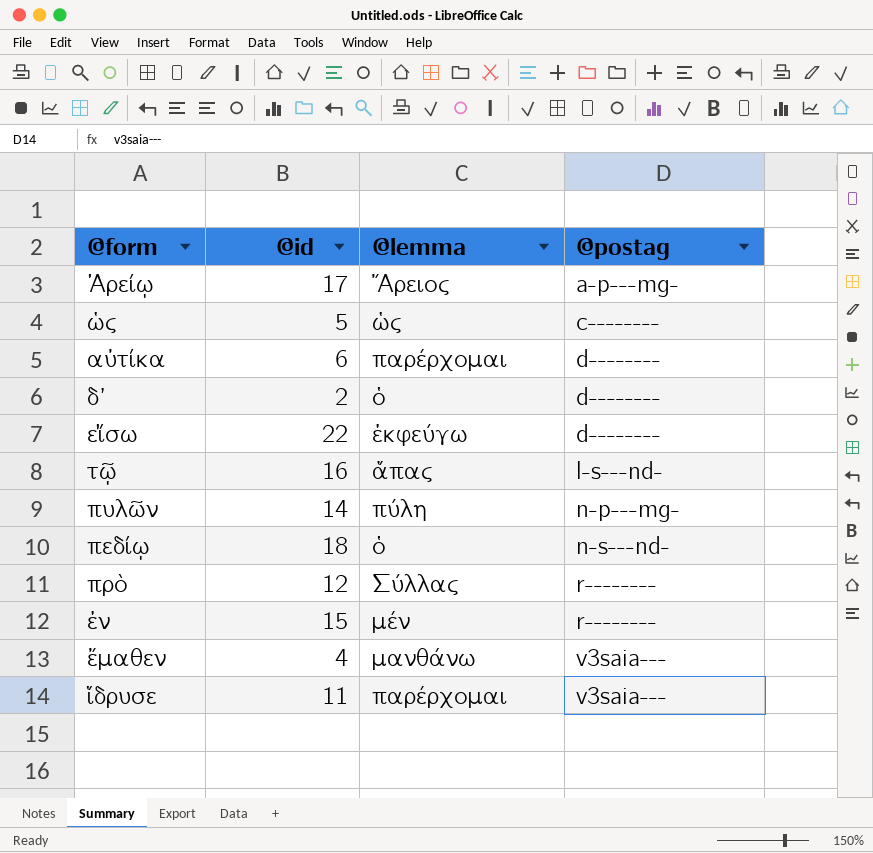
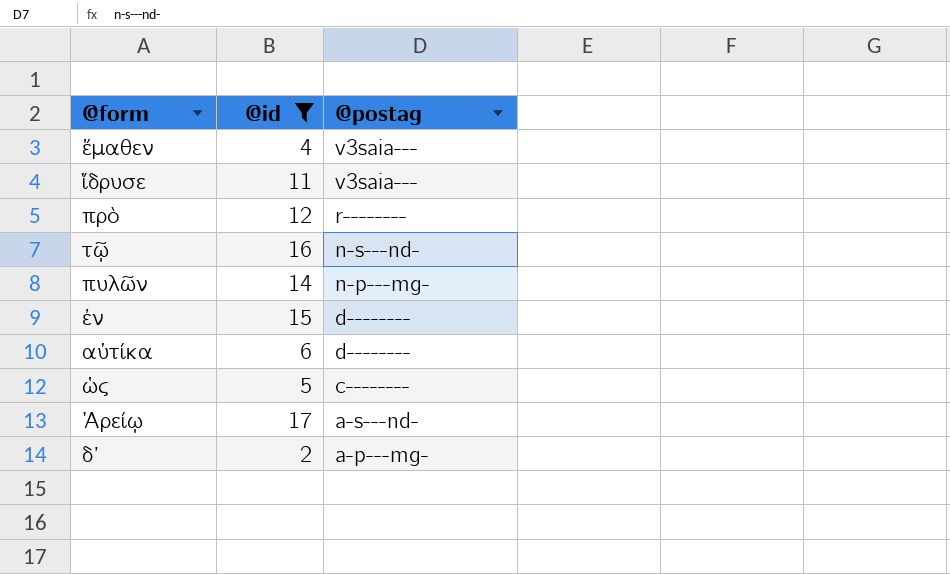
filter: none -> @id <= 17
row order: @postag ascending -> @postag descending
column @lemma | position: 3 -> none
τῷ | @postag: l-s---nd- -> n-s---nd-
ἐν | @postag: r-------- -> d--------
Ἀρείῳ | @postag: a-p---mg- -> a-s---nd-
δʼ | @postag: d-------- -> a-p---mg-

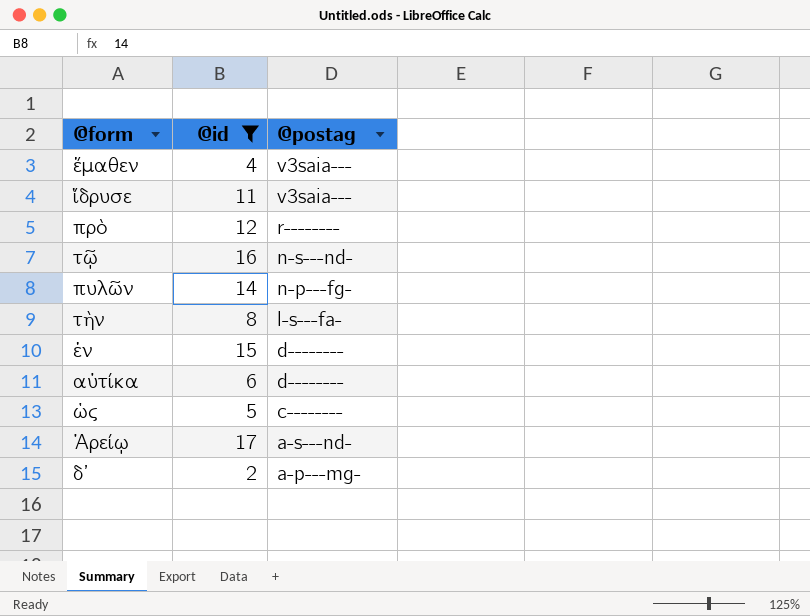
πυλῶν | @postag: n-p---mg- -> n-p---fg-
row τὴν: none -> 8 | l-s---fa-

